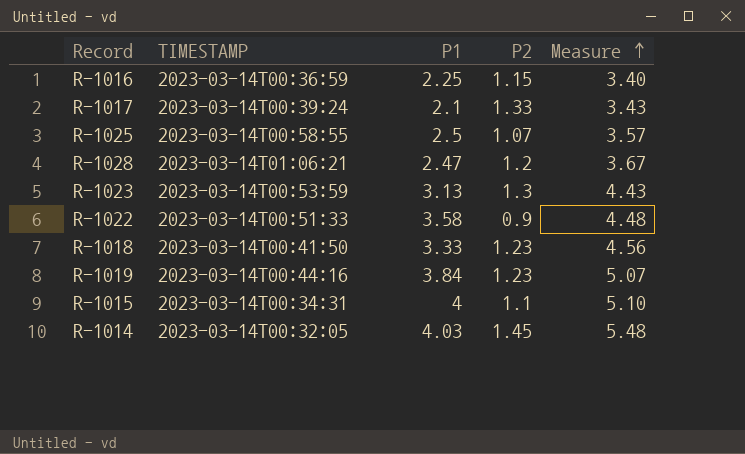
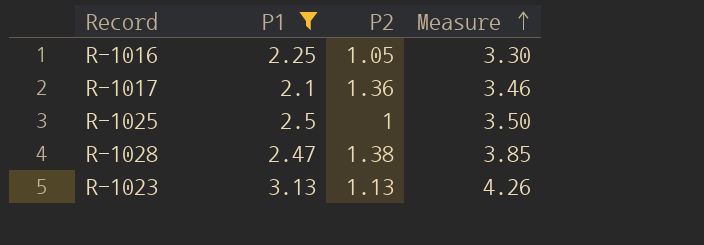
filter: none -> P1 <= 3.13
column TIMESTAMP | position: 2 -> none
R-1016 | P2: 1.15 -> 1.05
R-1016 | Measure: 3.40 -> 3.30
R-1017 | P2: 1.33 -> 1.36
R-1017 | Measure: 3.43 -> 3.46
R-1025 | P2: 1.07 -> 1
R-1025 | Measure: 3.57 -> 3.50
R-1028 | P2: 1.2 -> 1.38
R-1028 | Measure: 3.67 -> 3.85
R-1023 | P2: 1.3 -> 1.13
R-1023 | Measure: 4.43 -> 4.26

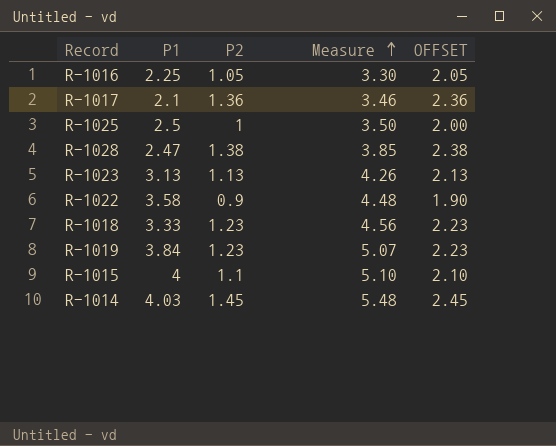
filter: P1 <= 3.13 -> none
column OFFSET | formula: none -> [P2] + 1

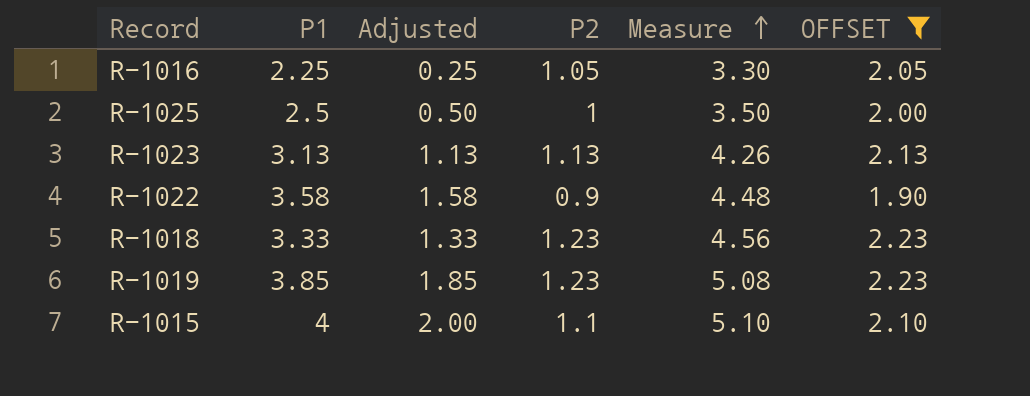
filter: none -> OFFSET <= 2.23
column Adjusted | formula: none -> [P1] - 2
R-1019 | P1: 3.84 -> 3.85
R-1019 | Measure: 5.07 -> 5.08

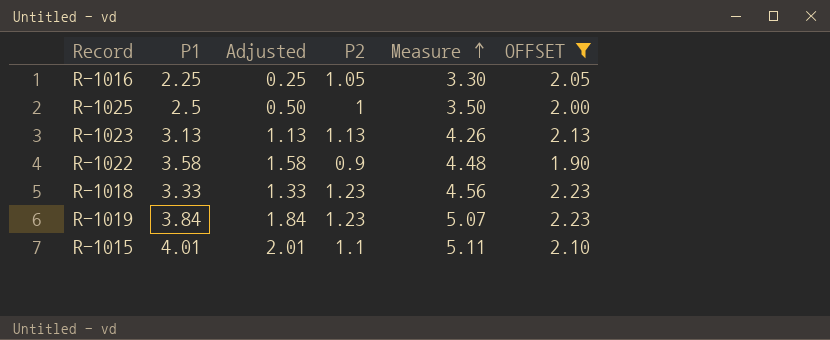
R-1019 | P1: 3.85 -> 3.84
R-1019 | Adjusted: 1.85 -> 1.84
R-1019 | Measure: 5.08 -> 5.07
R-1015 | P1: 4 -> 4.01
R-1015 | Adjusted: 2.00 -> 2.01
R-1015 | Measure: 5.10 -> 5.11

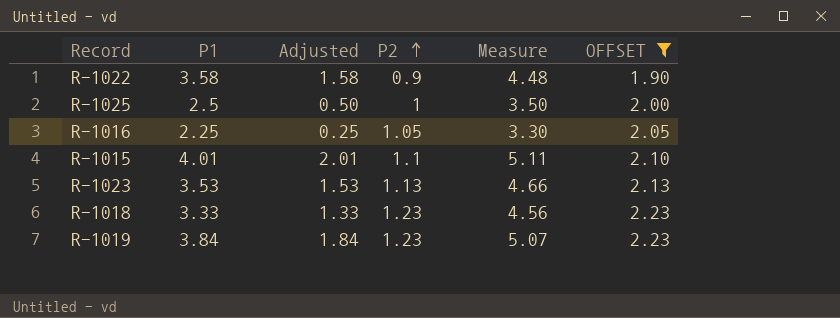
row order: Measure ascending -> P2 ascending
R-1023 | P1: 3.13 -> 3.53
R-1023 | Adjusted: 1.13 -> 1.53
R-1023 | Measure: 4.26 -> 4.66

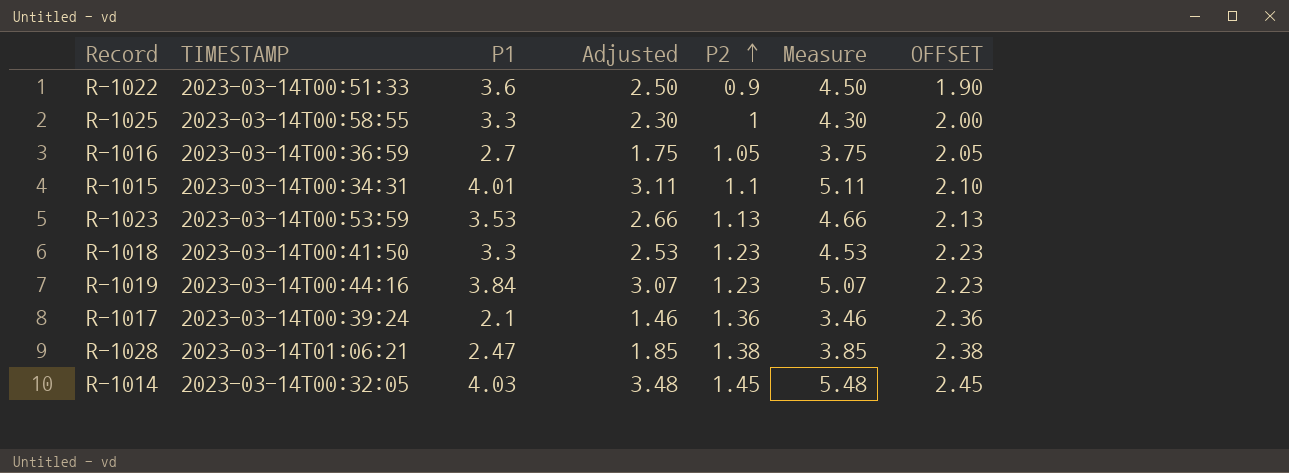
filter: OFFSET <= 2.23 -> none
column TIMESTAMP | position: none -> 2
column Adjusted | formula: [P1] - 2 -> [Measure] - 2
R-1022 | P1: 3.58 -> 3.6
R-1022 | Measure: 4.48 -> 4.50
R-1025 | P1: 2.5 -> 3.3
R-1025 | Measure: 3.50 -> 4.30
R-1016 | P1: 2.25 -> 2.7
R-1016 | Measure: 3.30 -> 3.75
R-1018 | P1: 3.33 -> 3.3
R-1018 | Measure: 4.56 -> 4.53

